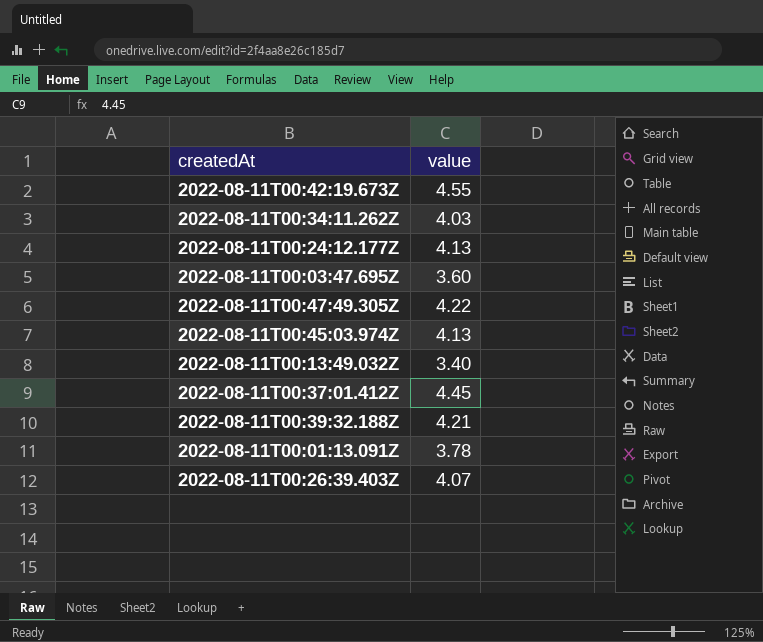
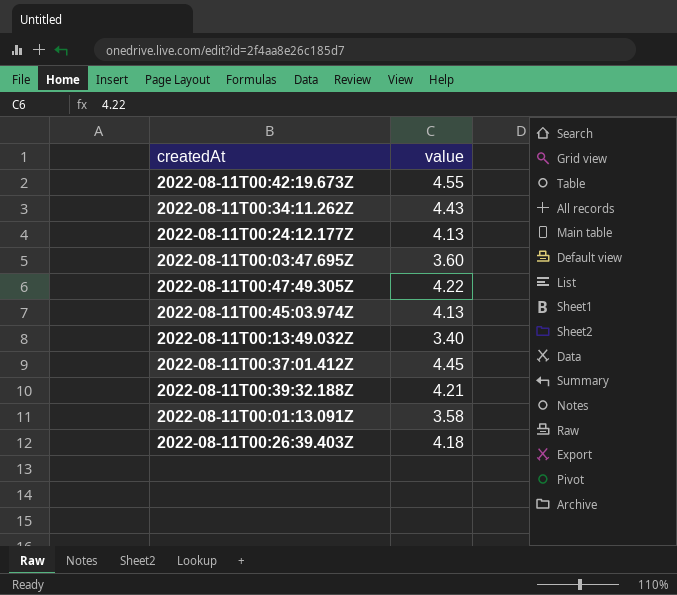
2022-08-11T00:34:11.262Z | value: 4.03 -> 4.43
2022-08-11T00:01:13.091Z | value: 3.78 -> 3.58
2022-08-11T00:26:39.403Z | value: 4.07 -> 4.18

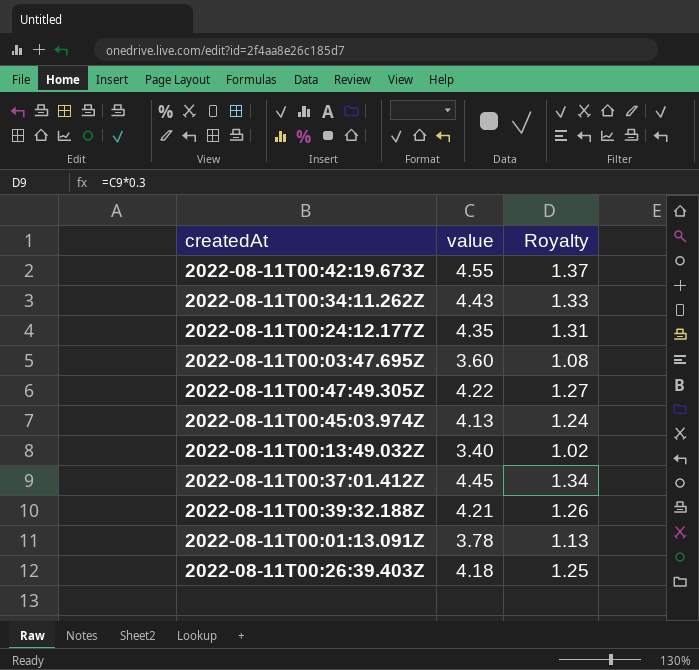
column Royalty | formula: none -> [value] * 0.3
2022-08-11T00:24:12.177Z | value: 4.13 -> 4.35
2022-08-11T00:01:13.091Z | value: 3.58 -> 3.78

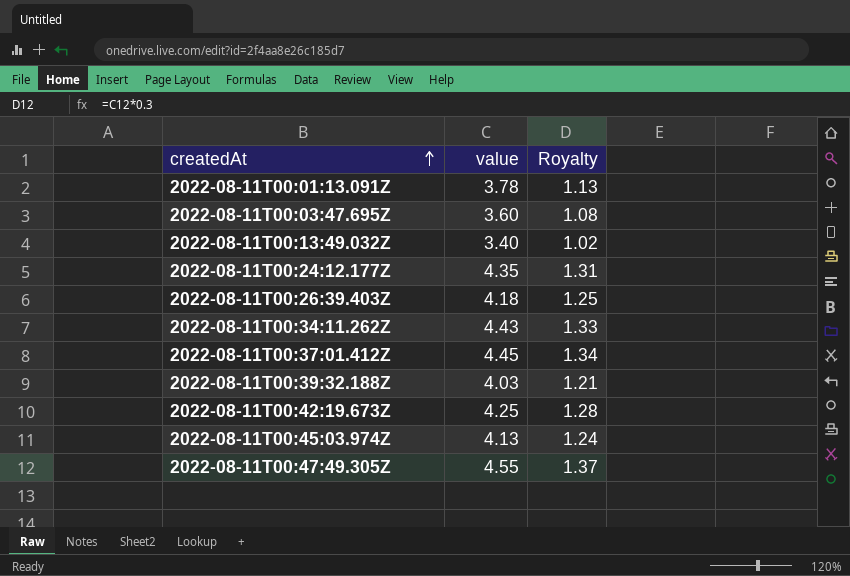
row order: none -> createdAt ascending
2022-08-11T00:39:32.188Z | value: 4.21 -> 4.03
2022-08-11T00:39:32.188Z | Royalty: 1.26 -> 1.21
2022-08-11T00:42:19.673Z | value: 4.55 -> 4.25
2022-08-11T00:42:19.673Z | Royalty: 1.37 -> 1.28
2022-08-11T00:47:49.305Z | value: 4.22 -> 4.55
2022-08-11T00:47:49.305Z | Royalty: 1.27 -> 1.37

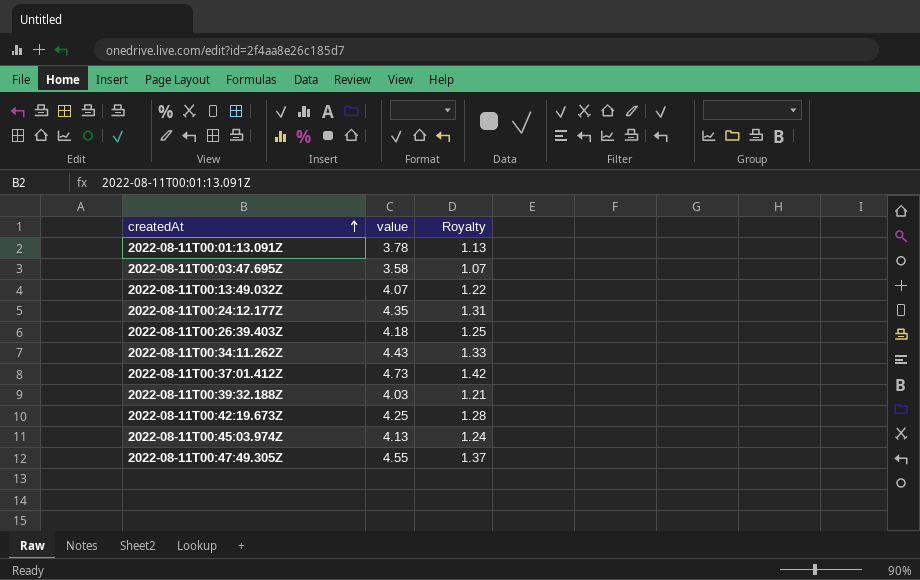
2022-08-11T00:03:47.695Z | value: 3.60 -> 3.58
2022-08-11T00:03:47.695Z | Royalty: 1.08 -> 1.07
2022-08-11T00:13:49.032Z | value: 3.40 -> 4.07
2022-08-11T00:13:49.032Z | Royalty: 1.02 -> 1.22
2022-08-11T00:37:01.412Z | value: 4.45 -> 4.73
2022-08-11T00:37:01.412Z | Royalty: 1.34 -> 1.42

